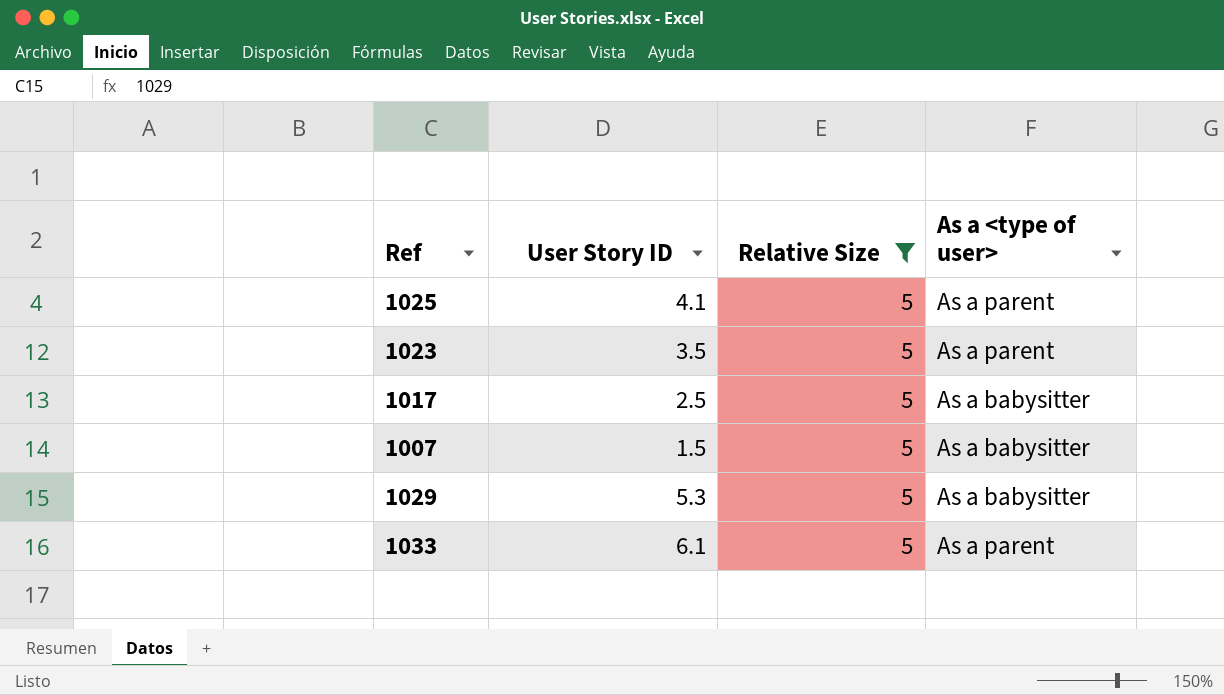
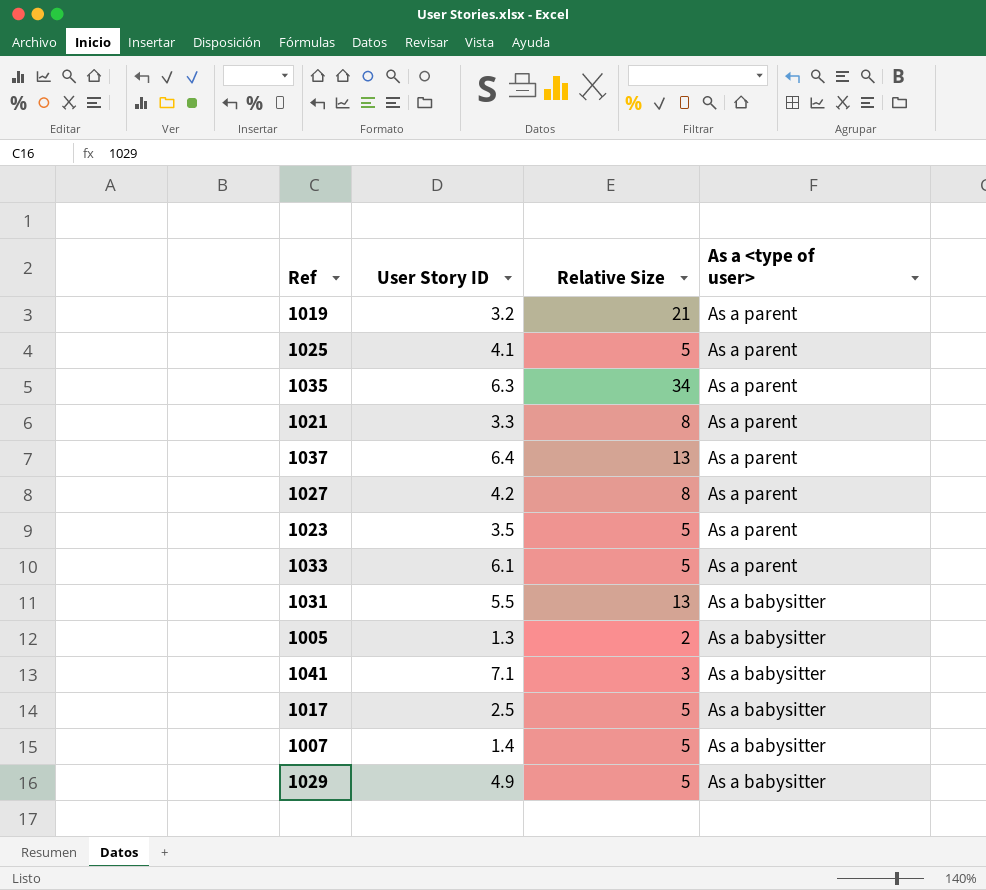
filter: Relative Size = 5 -> none
row order: none -> As a <type of user> descending
1007 | User Story ID: 1.5 -> 1.4
1029 | User Story ID: 5.3 -> 4.9

